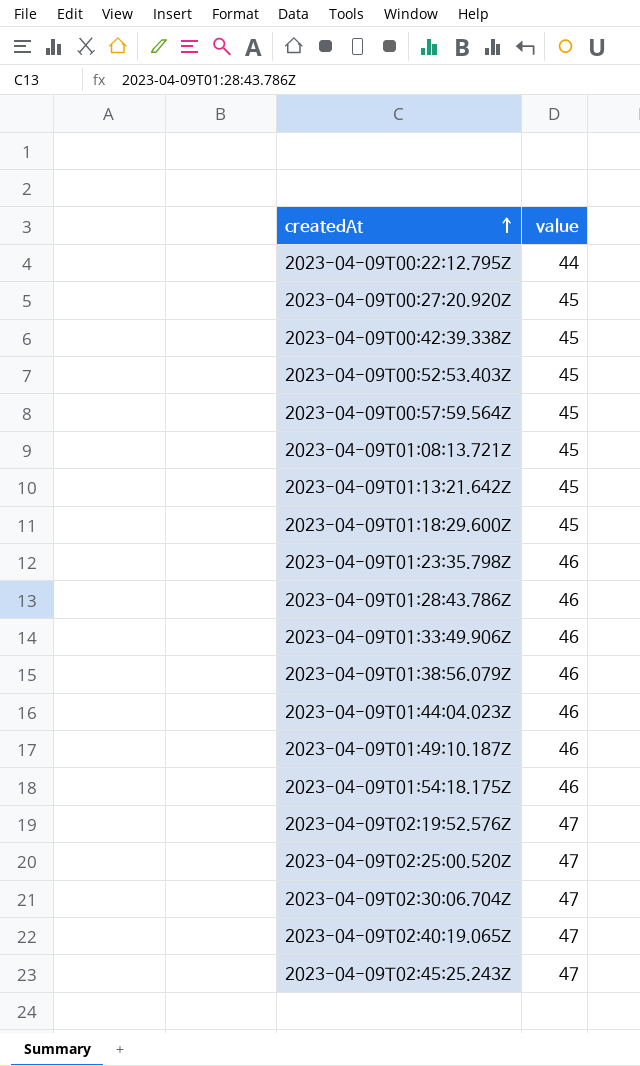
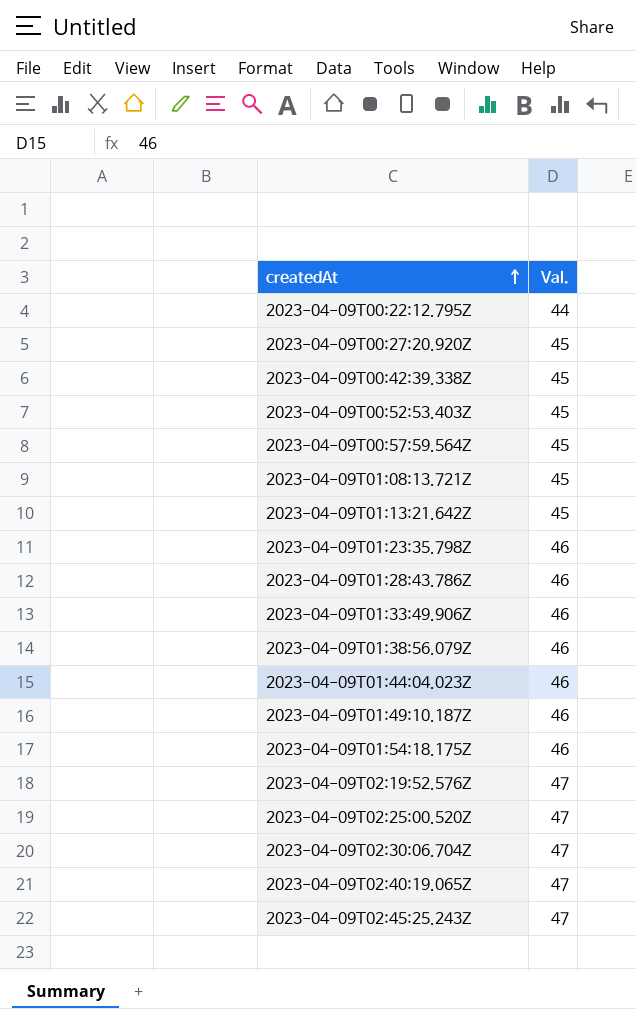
column name: value -> Val.
row 2023-04-09T01:18:29.600Z: 45 -> none

